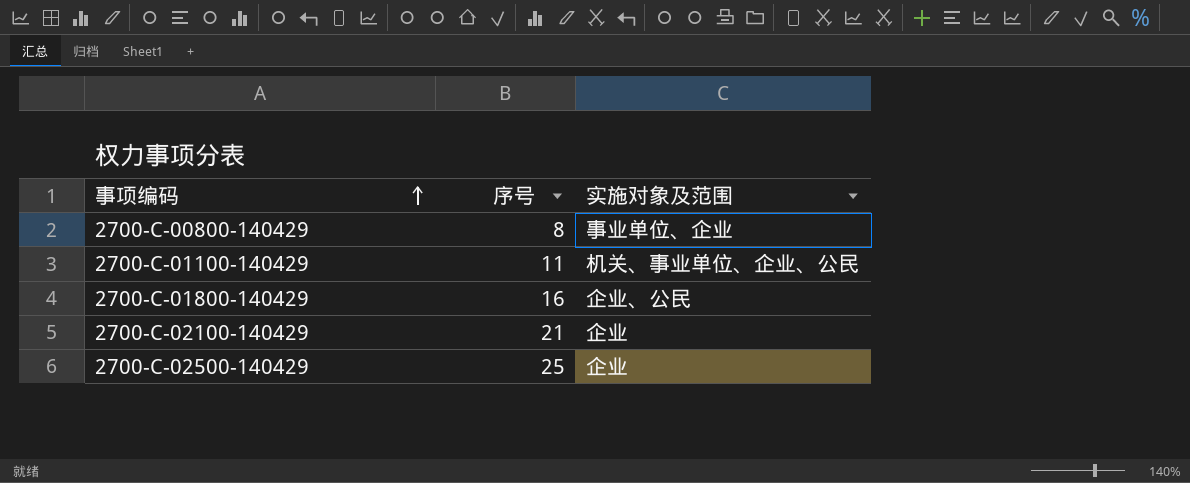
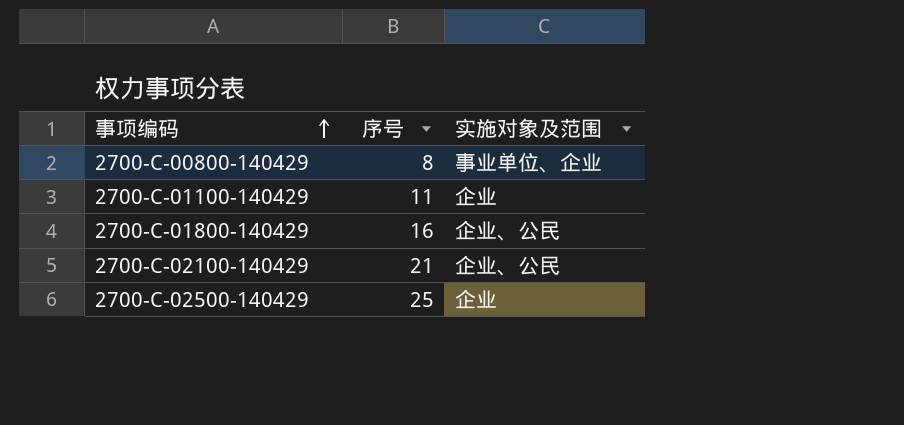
2700-C-01100-140429 | 实施对象及范围: 机关、事业单位、企业、公民 -> 企业
2700-C-02100-140429 | 实施对象及范围: 企业 -> 企业、公民

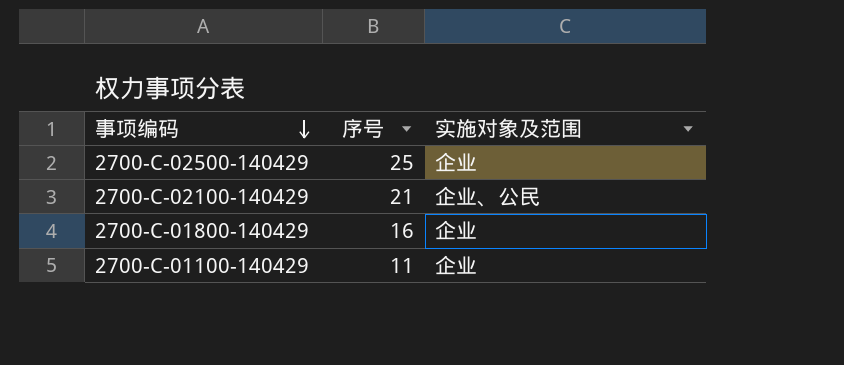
row order: 事项编码 ascending -> 事项编码 descending
row 2700-C-00800-140429: 8 | 事业单位、企业 -> none
2700-C-01800-140429 | 实施对象及范围: 企业、公民 -> 企业

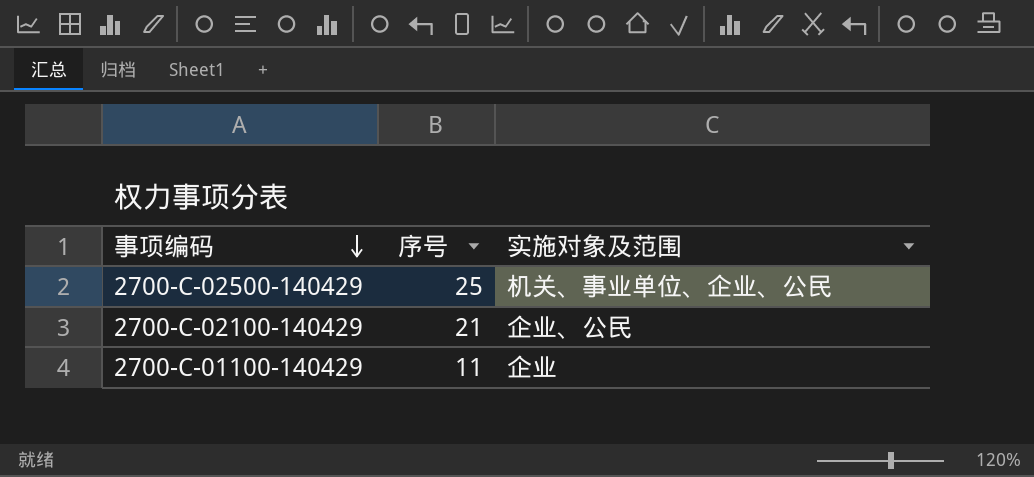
row 2700-C-01800-140429: 16 | 企业 -> none
2700-C-02500-140429 | 实施对象及范围: 企业 -> 机关、事业单位、企业、公民

